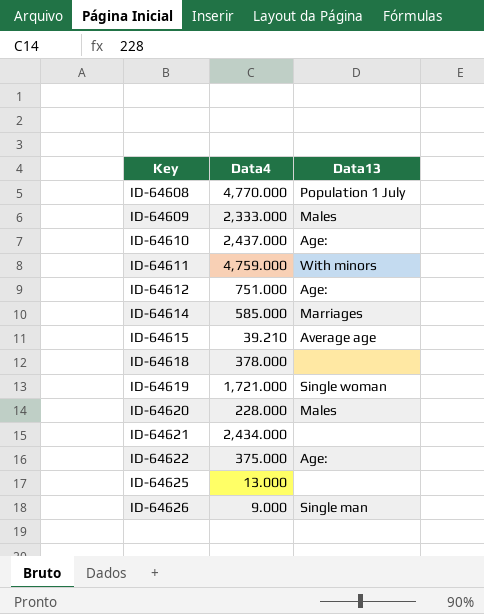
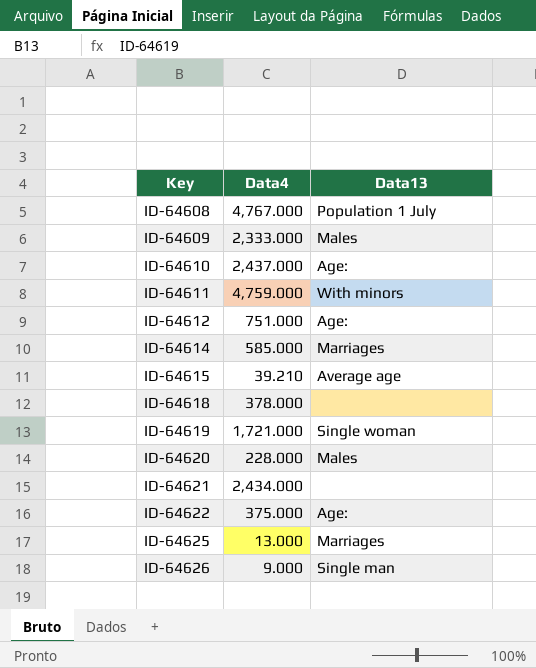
ID-64608 | Data4: 4,770.000 -> 4,767.000
ID-64625 | Data13: none -> Marriages

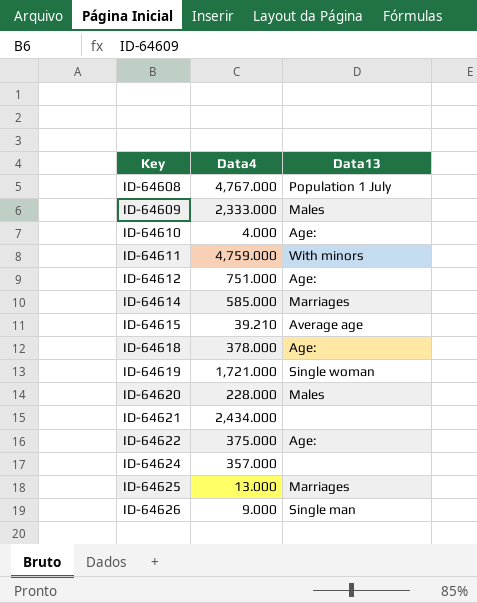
ID-64610 | Data4: 2,437.000 -> 4.000
ID-64618 | Data13: none -> Age:
row ID-64624: none -> 357.000 | none

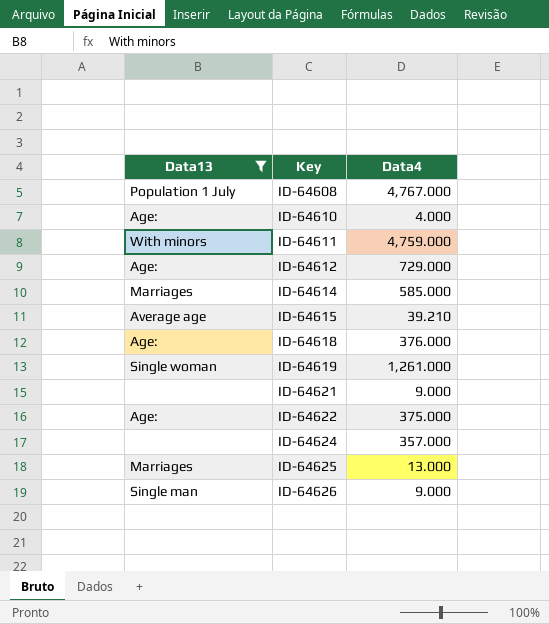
filter: none -> Data13 != Males
column Data13 | position: 3 -> 1
ID-64612 | Data4: 751.000 -> 729.000
ID-64618 | Data4: 378.000 -> 376.000
ID-64619 | Data4: 1,721.000 -> 1,261.000
ID-64621 | Data4: 2,434.000 -> 9.000

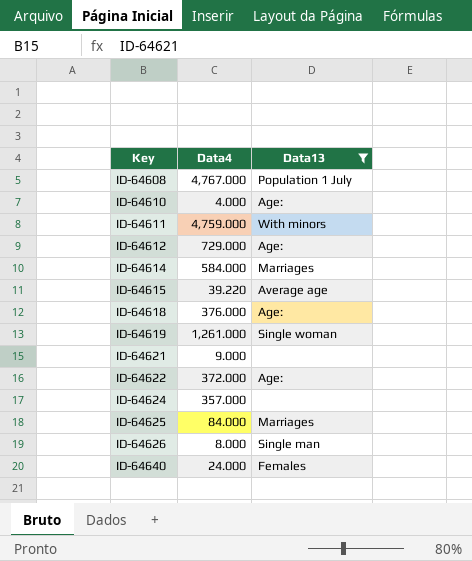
column Data13 | position: 1 -> 3
ID-64614 | Data4: 585.000 -> 584.000
ID-64615 | Data4: 39.210 -> 39.220
ID-64622 | Data4: 375.000 -> 372.000
ID-64625 | Data4: 13.000 -> 84.000
ID-64626 | Data4: 9.000 -> 8.000
row ID-64640: none -> 24.000 | Females

